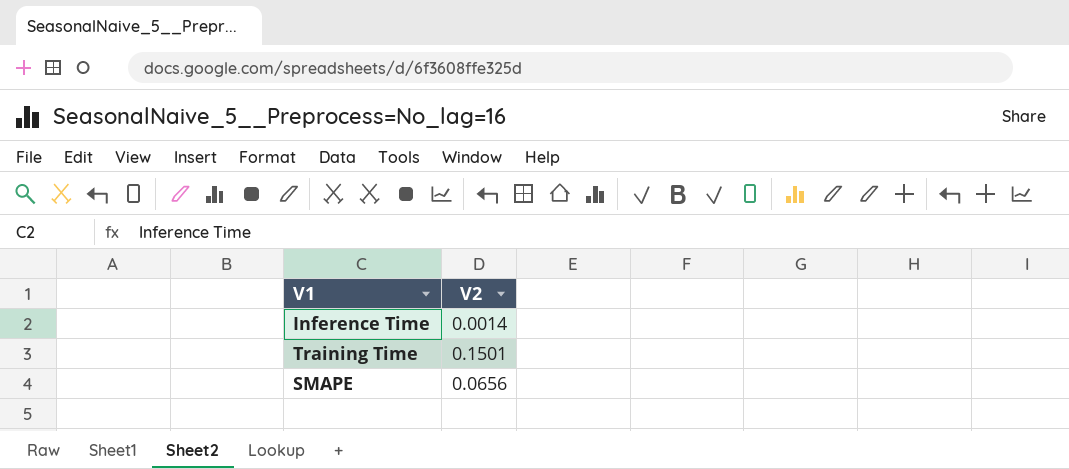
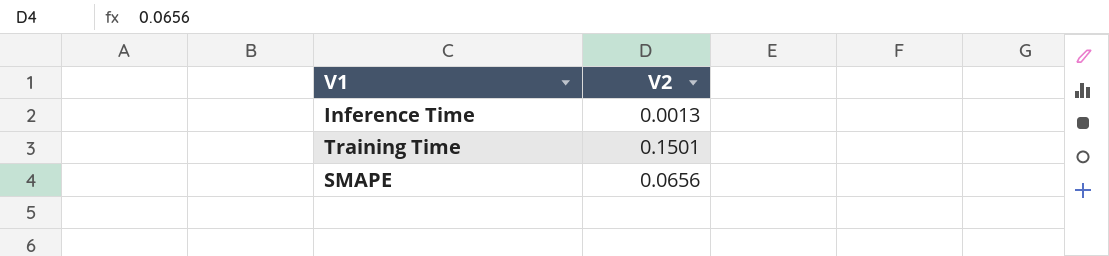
Inference Time | V2: 0.0014 -> 0.0013

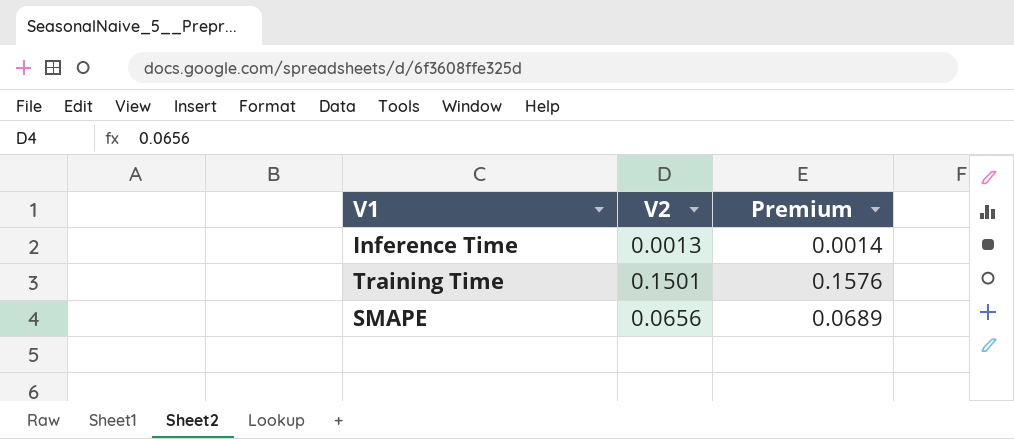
column Premium | formula: none -> [V2] * 1.05

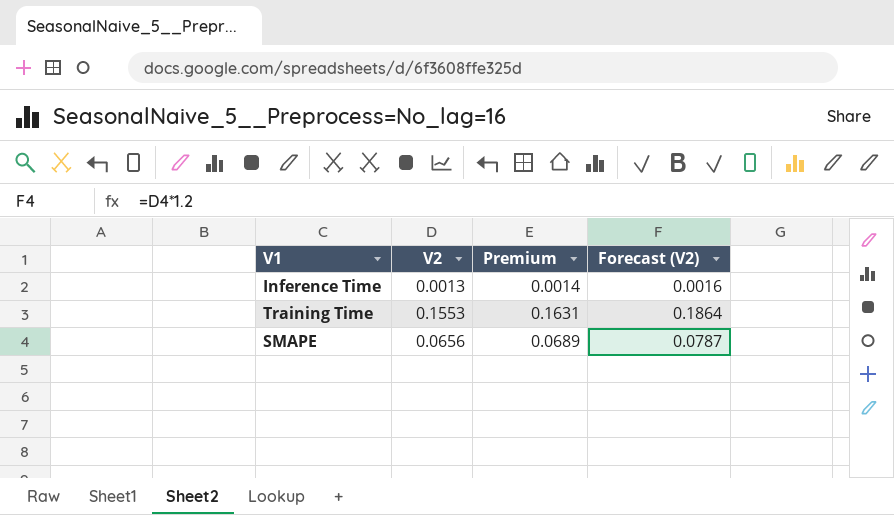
column Forecast (V2) | formula: none -> [V2] * 1.2
Training Time | V2: 0.1501 -> 0.1553
Training Time | Premium: 0.1576 -> 0.1631

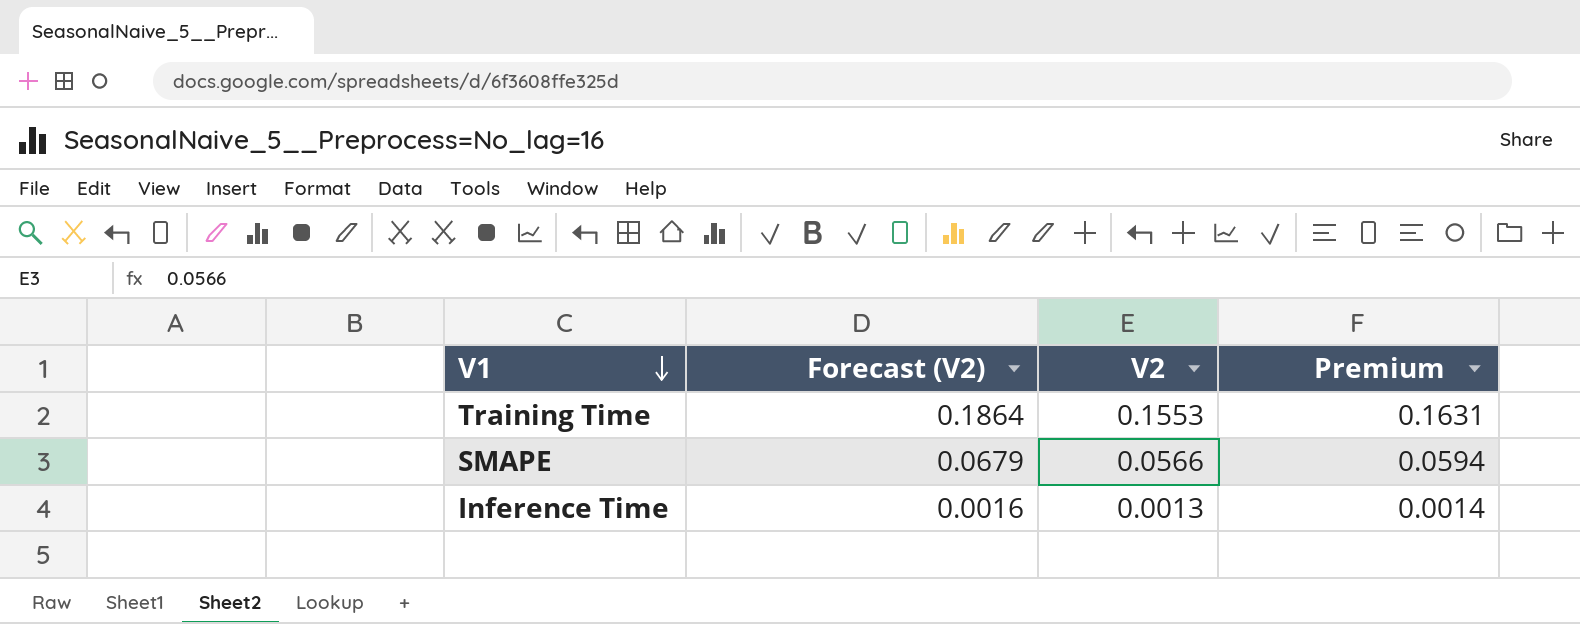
row order: none -> V1 descending
column Forecast (V2) | position: 4 -> 2
SMAPE | Forecast (V2): 0.0787 -> 0.0679
SMAPE | V2: 0.0656 -> 0.0566
SMAPE | Premium: 0.0689 -> 0.0594

